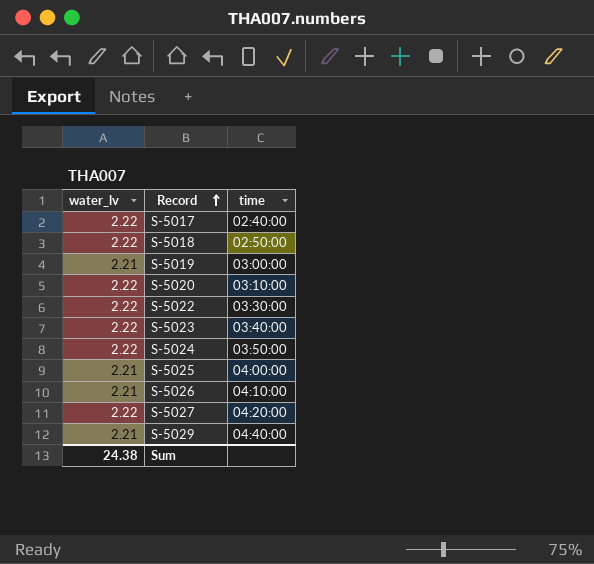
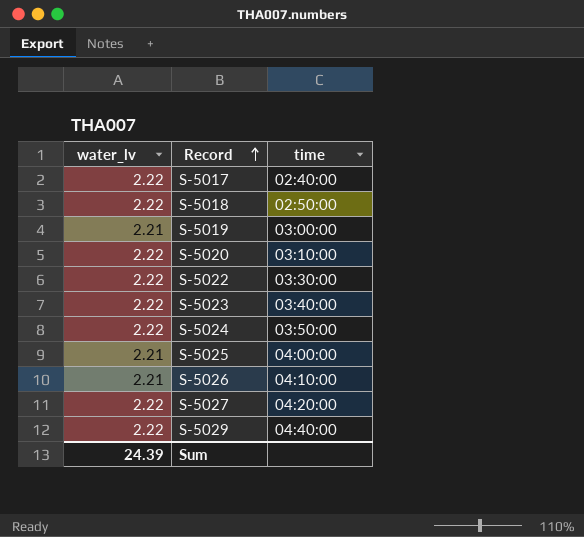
S-5029 | water_lv: 2.21 -> 2.22
Sum | water_lv: 24.38 -> 24.39

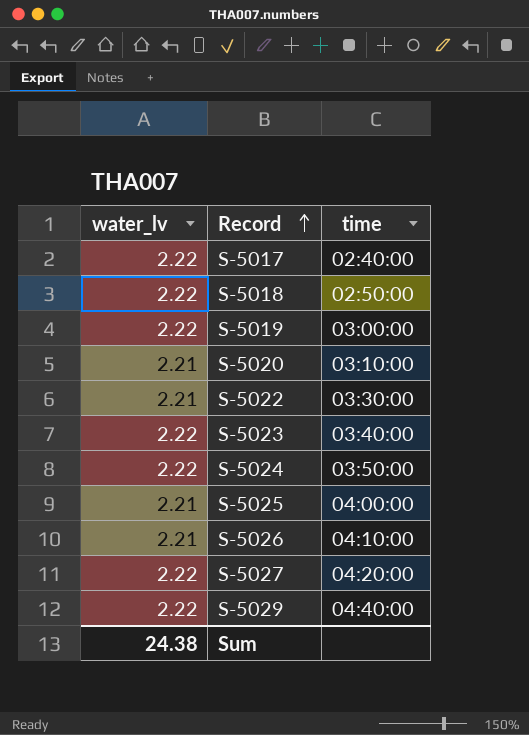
S-5019 | water_lv: 2.21 -> 2.22
S-5020 | water_lv: 2.22 -> 2.21
S-5022 | water_lv: 2.22 -> 2.21
Sum | water_lv: 24.39 -> 24.38

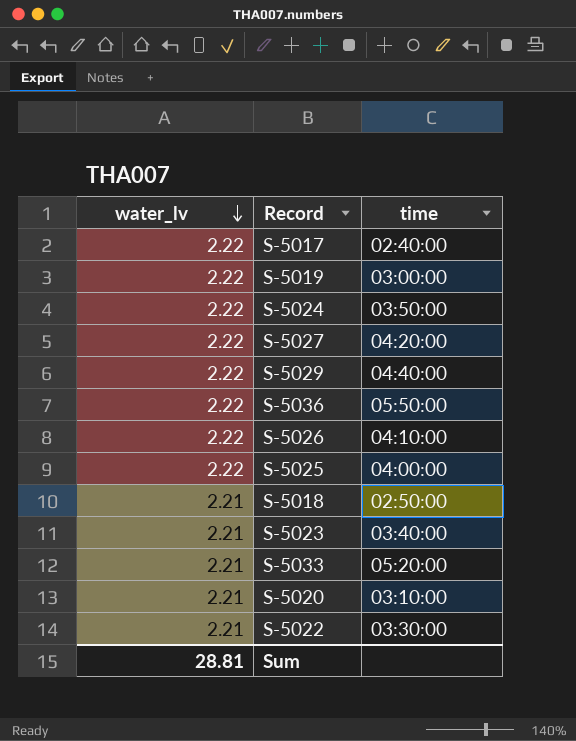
row order: Record ascending -> water_lv descending
row S-5036: none -> 2.22 | 05:50:00
S-5026 | water_lv: 2.21 -> 2.22
S-5025 | water_lv: 2.21 -> 2.22
S-5018 | water_lv: 2.22 -> 2.21
S-5023 | water_lv: 2.22 -> 2.21
row S-5033: none -> 2.21 | 05:20:00
Sum | water_lv: 24.38 -> 28.81

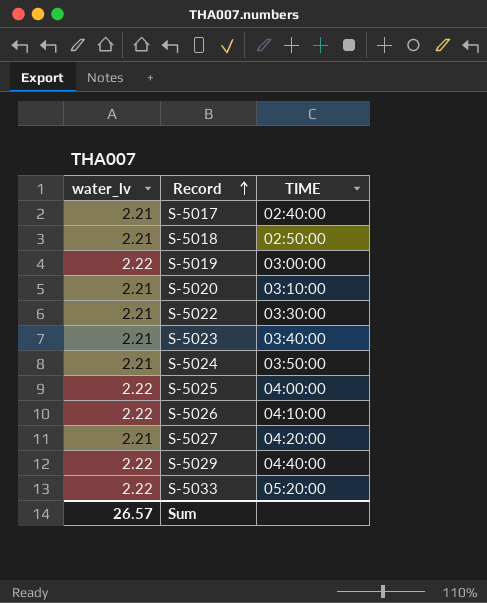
row order: water_lv descending -> Record ascending
column name: time -> TIME
row S-5036: 2.22 | 05:50:00 -> none
S-5017 | water_lv: 2.22 -> 2.21
S-5024 | water_lv: 2.22 -> 2.21
S-5027 | water_lv: 2.22 -> 2.21
S-5033 | water_lv: 2.21 -> 2.22
Sum | water_lv: 28.81 -> 26.57

